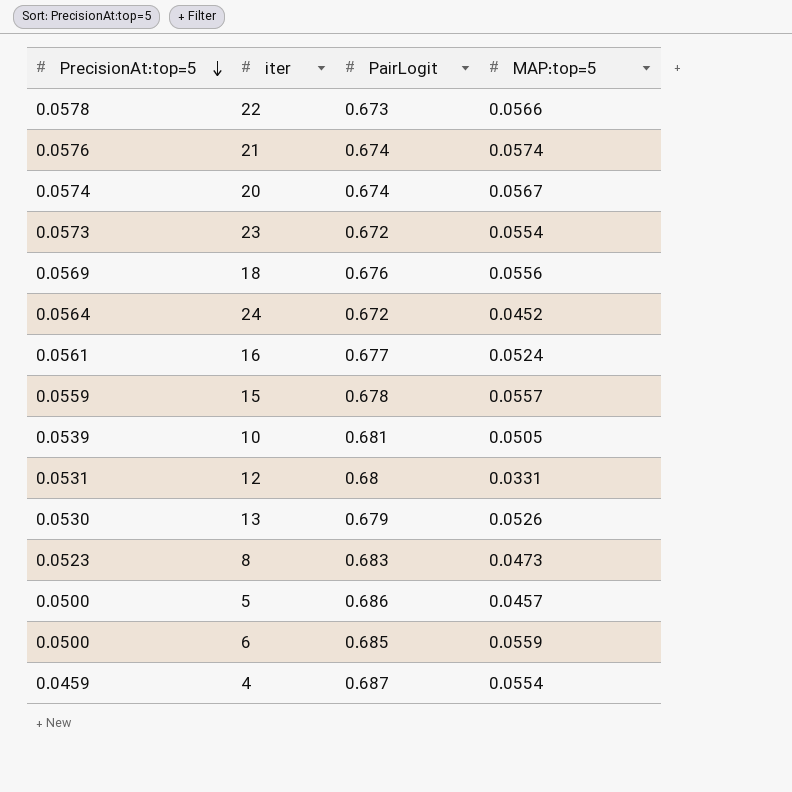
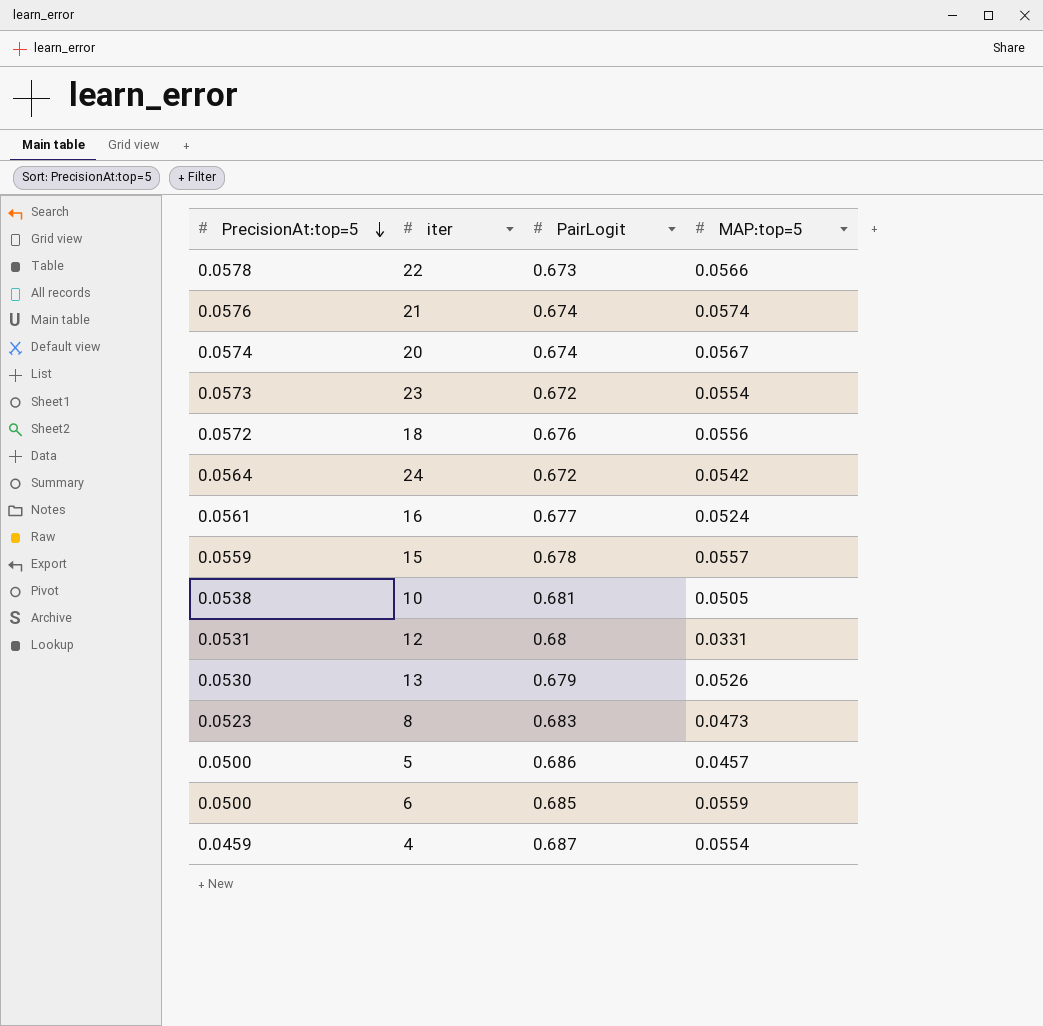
18 | PrecisionAt:top=5: 0.0569 -> 0.0572
24 | MAP:top=5: 0.0452 -> 0.0542
10 | PrecisionAt:top=5: 0.0539 -> 0.0538

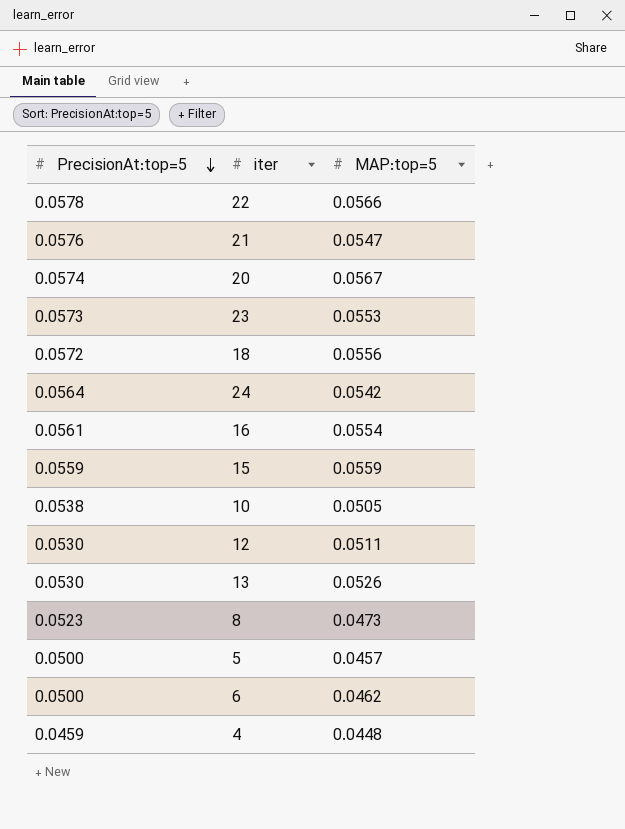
column PairLogit | position: 3 -> none
21 | MAP:top=5: 0.0574 -> 0.0547
23 | MAP:top=5: 0.0554 -> 0.0553
16 | MAP:top=5: 0.0524 -> 0.0554
15 | MAP:top=5: 0.0557 -> 0.0559
12 | PrecisionAt:top=5: 0.0531 -> 0.0530
12 | MAP:top=5: 0.0331 -> 0.0511
6 | MAP:top=5: 0.0559 -> 0.0462
4 | MAP:top=5: 0.0554 -> 0.0448

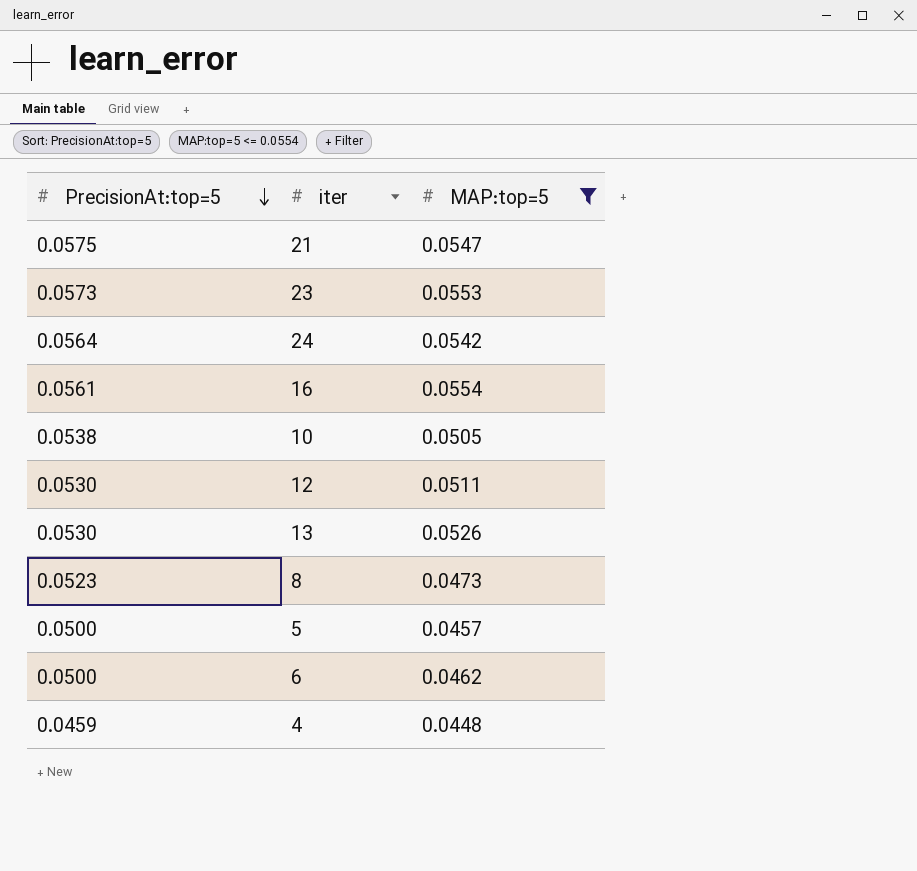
filter: none -> MAP:top=5 <= 0.0554
21 | PrecisionAt:top=5: 0.0576 -> 0.0575

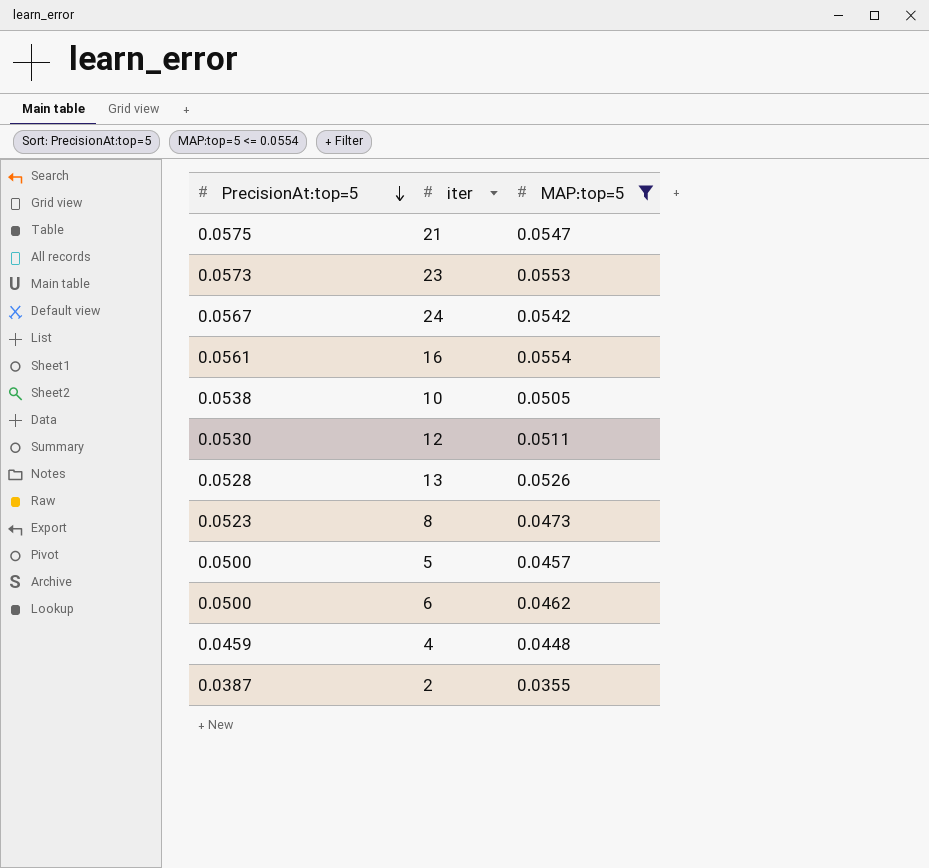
24 | PrecisionAt:top=5: 0.0564 -> 0.0567
13 | PrecisionAt:top=5: 0.0530 -> 0.0528
row 2: none -> 0.0387 | 0.0355

